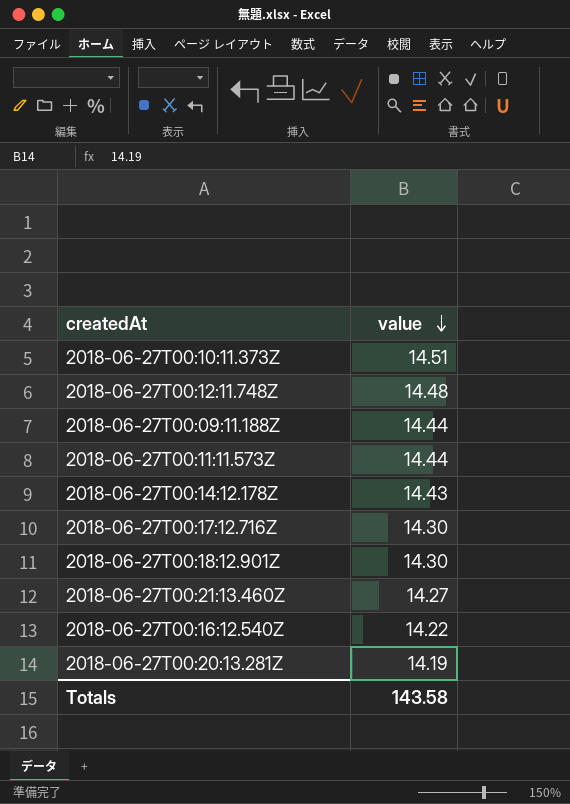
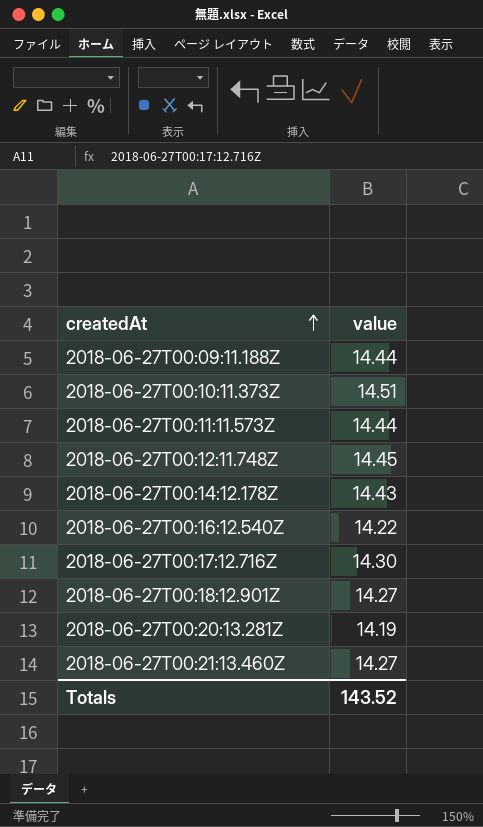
row order: value descending -> createdAt ascending
2018-06-27T00:12:11.748Z | value: 14.48 -> 14.45
2018-06-27T00:18:12.901Z | value: 14.30 -> 14.27
Totals | value: 143.58 -> 143.52

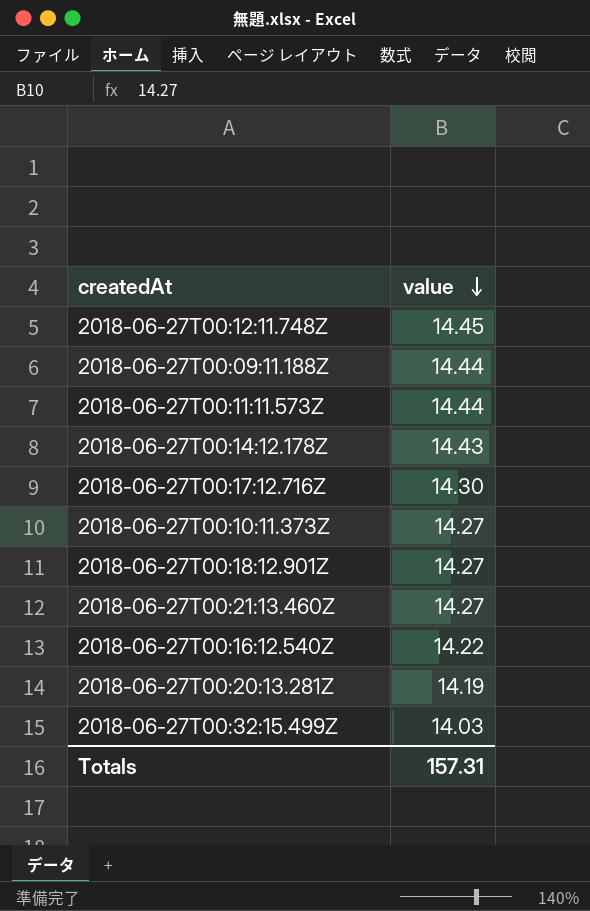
row order: createdAt ascending -> value descending
2018-06-27T00:10:11.373Z | value: 14.51 -> 14.27
row 2018-06-27T00:32:15.499Z: none -> 14.03
Totals | value: 143.52 -> 157.31

